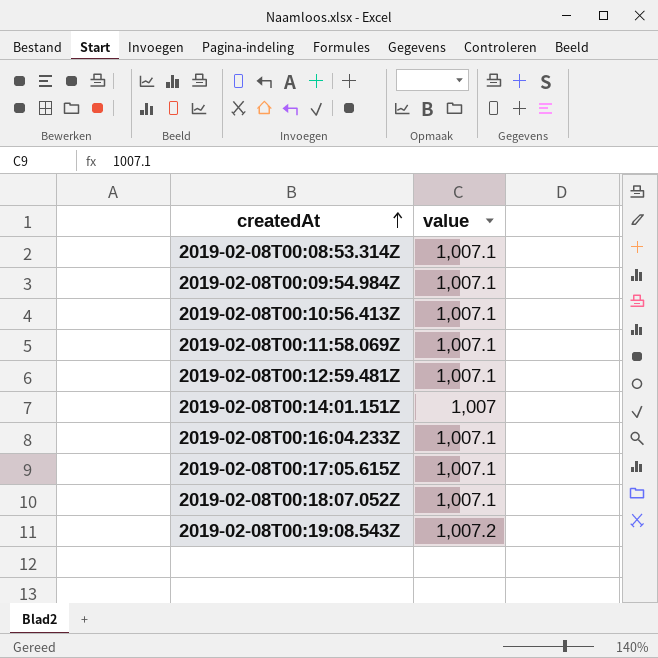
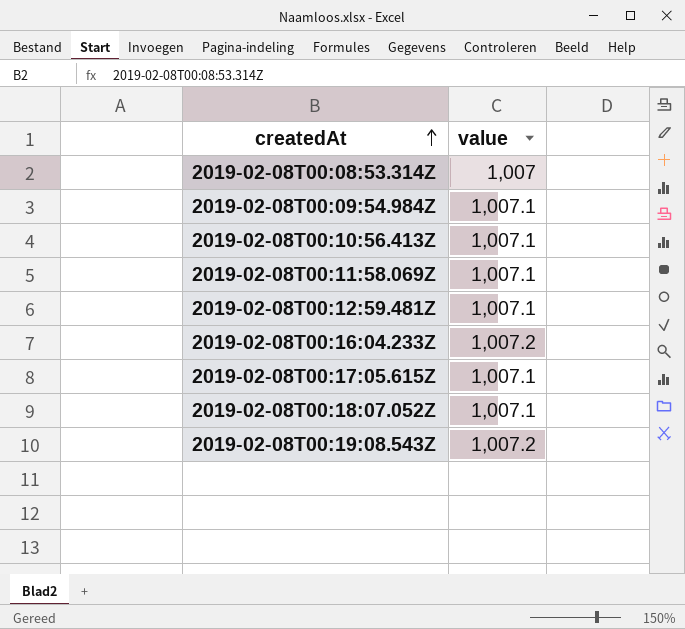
row 2019-02-08T00:14:01.151Z: 1,007 -> none
2019-02-08T00:08:53.314Z | value: 1,007.1 -> 1,007
2019-02-08T00:16:04.233Z | value: 1,007.1 -> 1,007.2

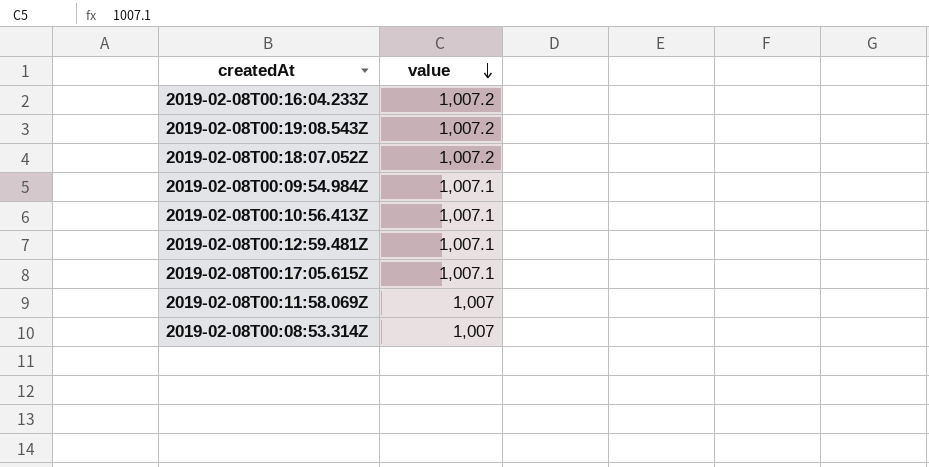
row order: createdAt ascending -> value descending
2019-02-08T00:18:07.052Z | value: 1,007.1 -> 1,007.2
2019-02-08T00:11:58.069Z | value: 1,007.1 -> 1,007

